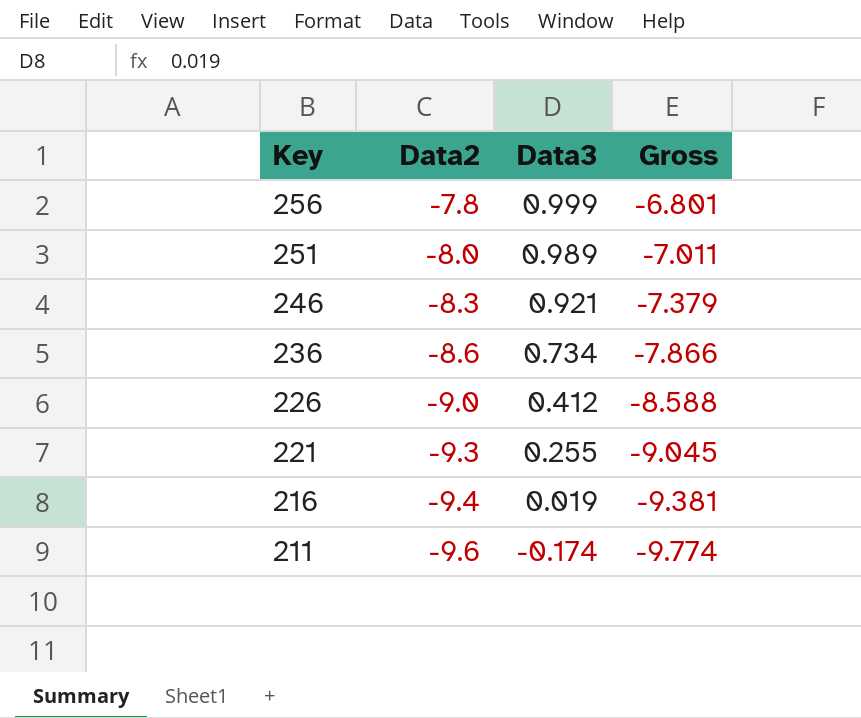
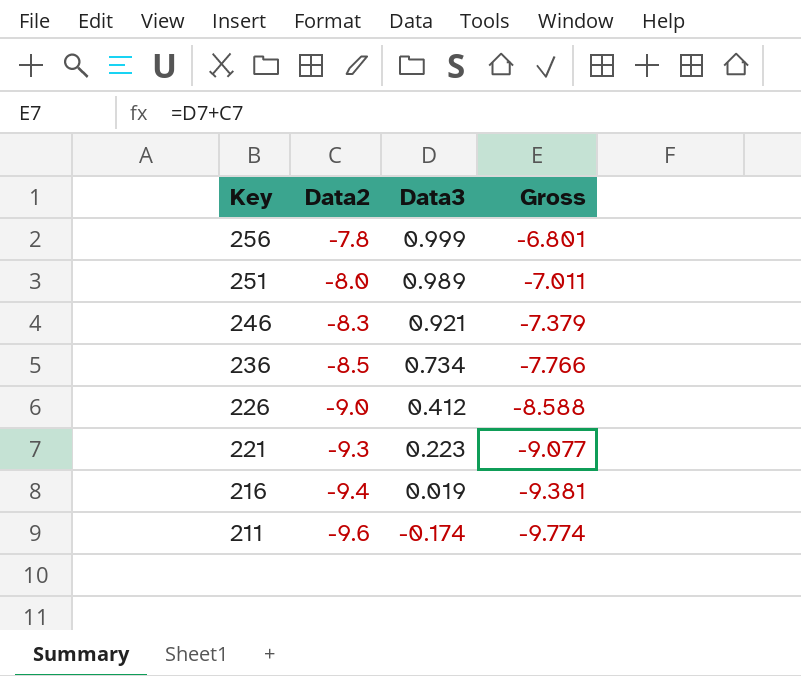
236 | Data2: -8.6 -> -8.5
236 | Gross: -7.866 -> -7.766
221 | Data3: 0.255 -> 0.223
221 | Gross: -9.045 -> -9.077

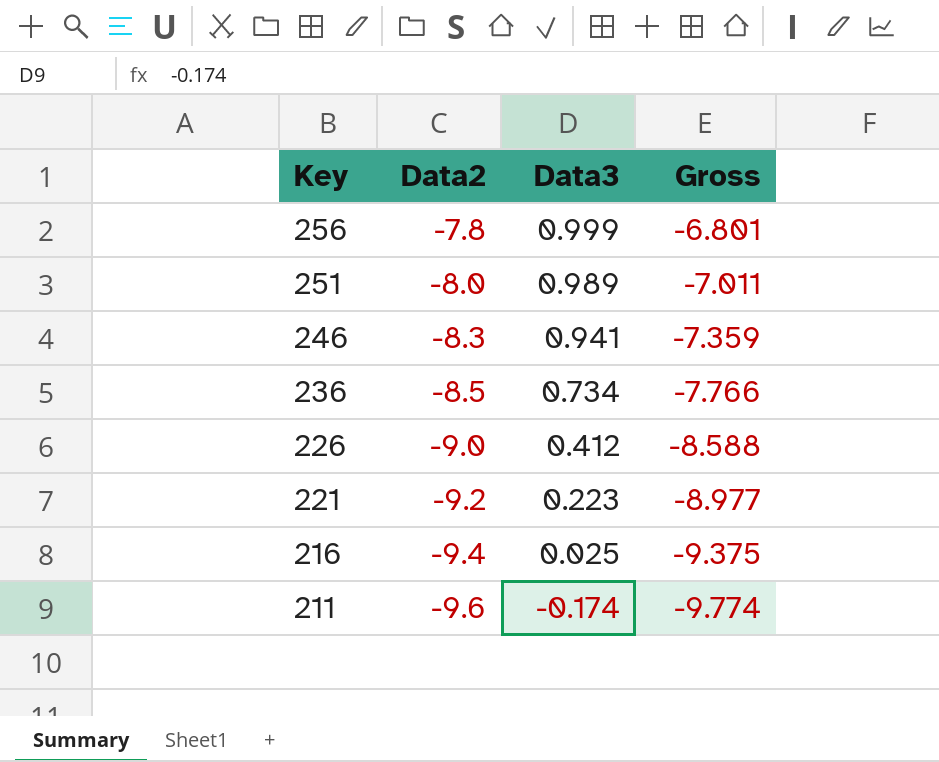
246 | Data3: 0.921 -> 0.941
246 | Gross: -7.379 -> -7.359
221 | Data2: -9.3 -> -9.2
221 | Gross: -9.077 -> -8.977
216 | Data3: 0.019 -> 0.025
216 | Gross: -9.381 -> -9.375

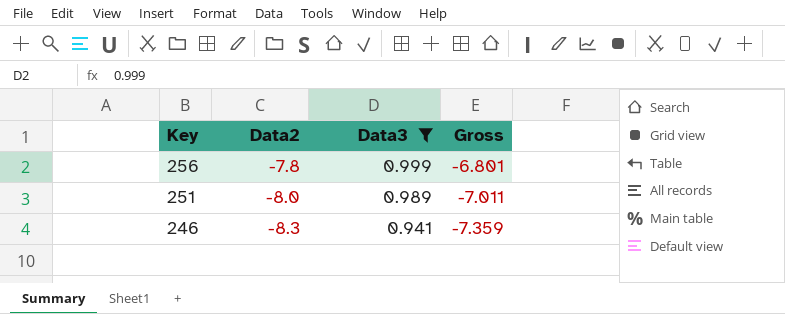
filter: none -> Data3 >= 0.941

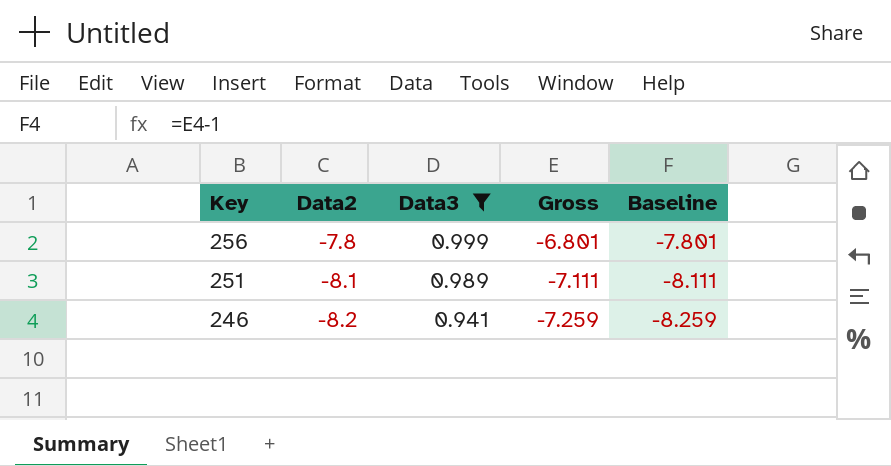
column Baseline | formula: none -> [Gross] - 1
251 | Data2: -8.0 -> -8.1
251 | Gross: -7.011 -> -7.111
246 | Data2: -8.3 -> -8.2
246 | Gross: -7.359 -> -7.259

